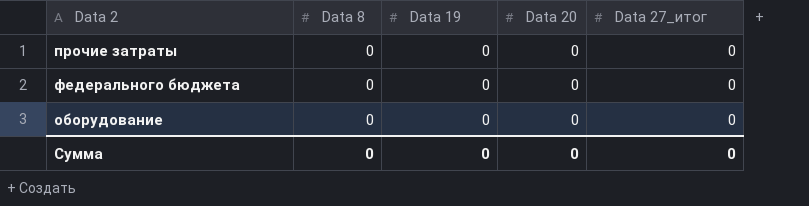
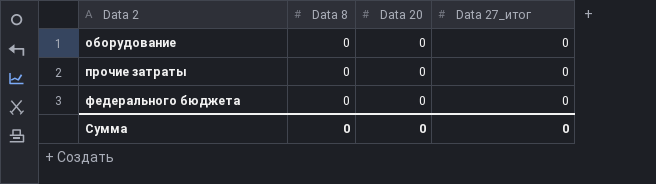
row order: none -> Data 2 ascending
column Data 19 | position: 3 -> none

